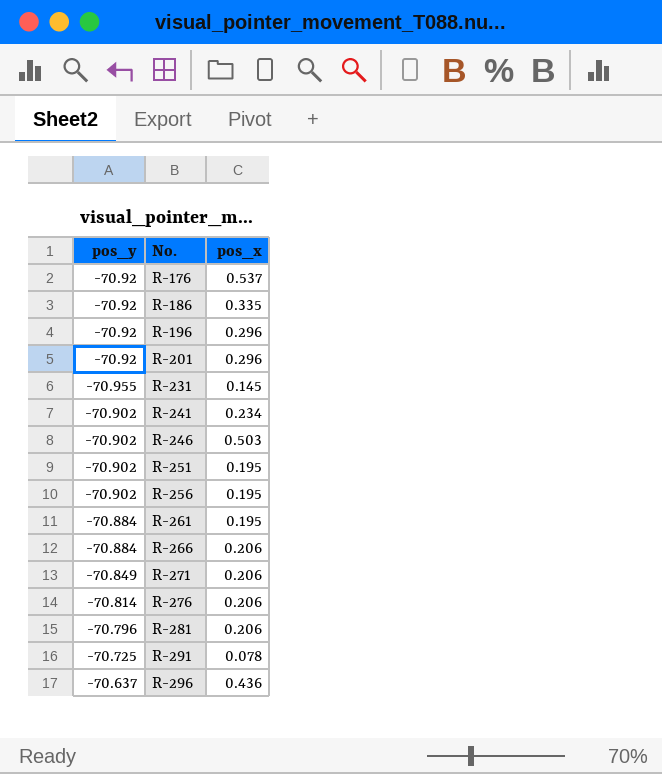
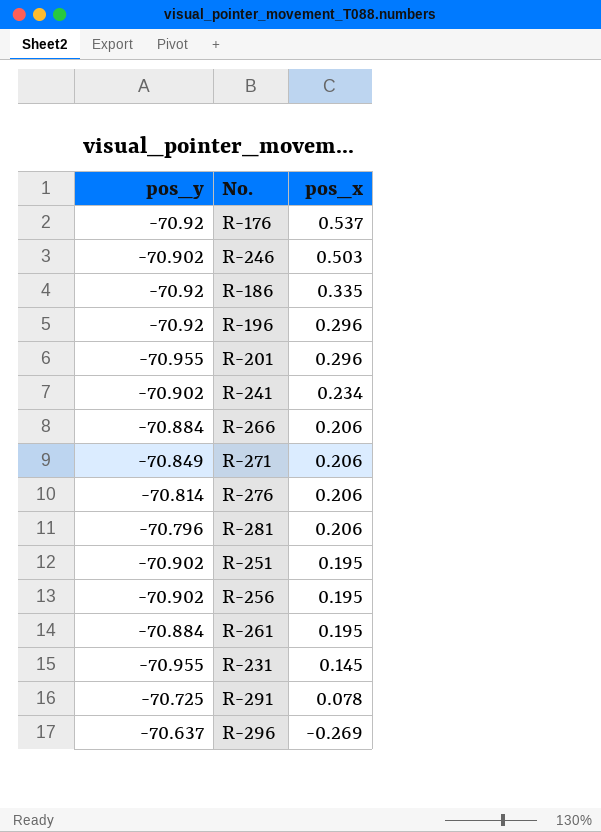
row order: No. ascending -> pos_x descending
R-201 | pos_y: -70.92 -> -70.955
R-296 | pos_x: 0.436 -> -0.269

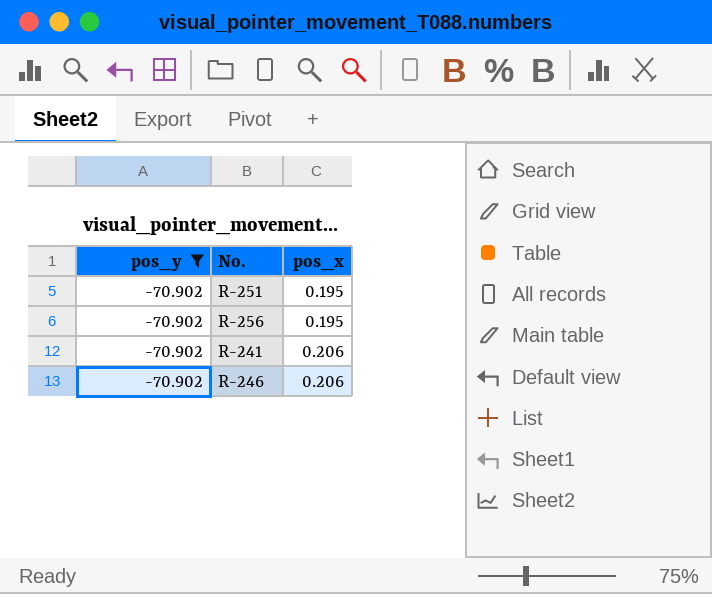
filter: none -> pos_y = -70.902
row order: pos_x descending -> pos_x ascending
R-241 | pos_x: 0.234 -> 0.206
R-246 | pos_x: 0.503 -> 0.206

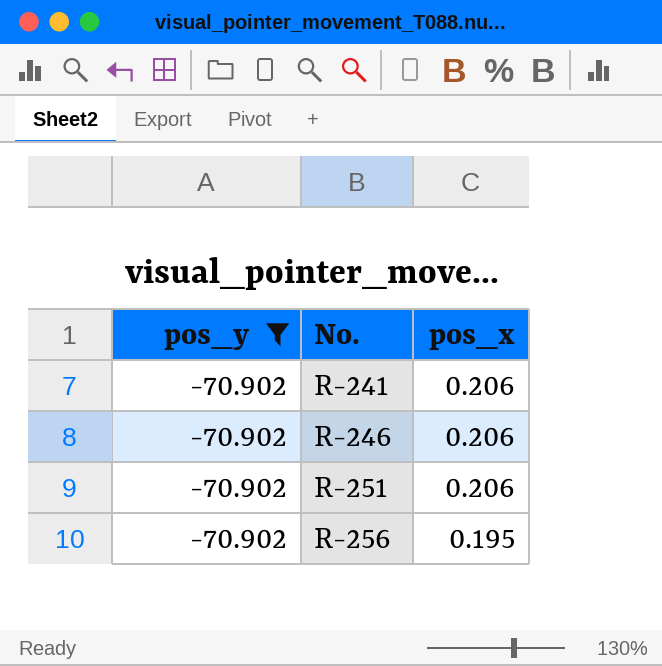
row order: pos_x ascending -> No. ascending
R-251 | pos_x: 0.195 -> 0.206

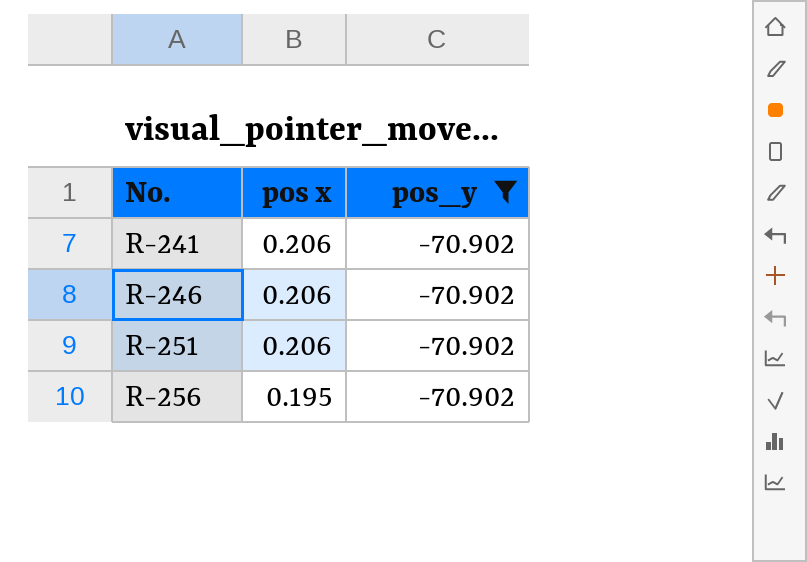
column name: pos_x -> pos x
column pos_y | position: 1 -> 3

